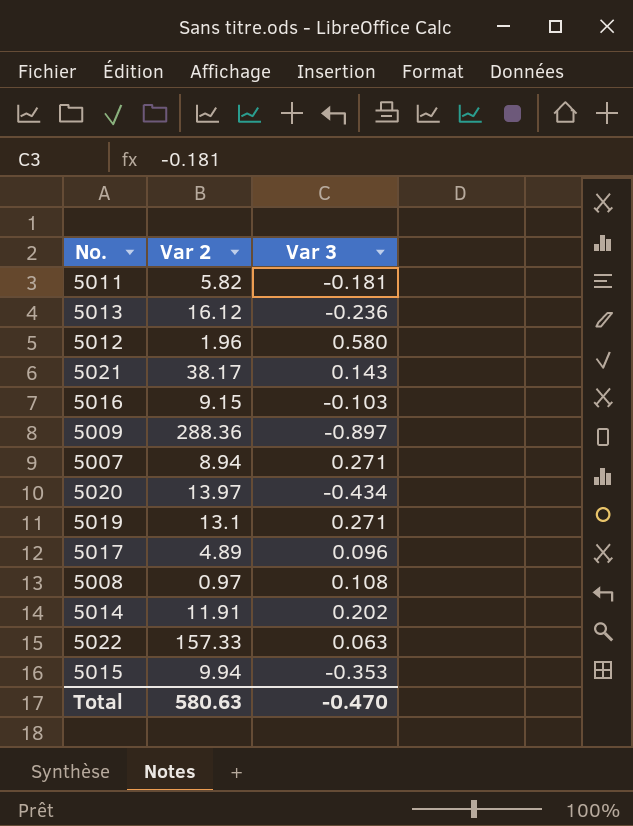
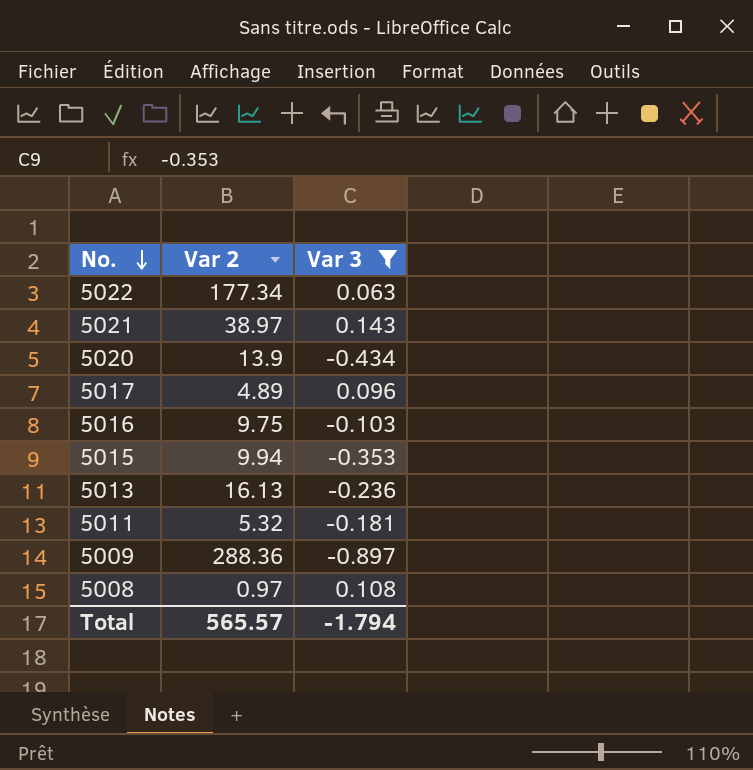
filter: none -> Var 3 <= 0.143
row order: none -> No. descending
5022 | Var 2: 157.33 -> 177.34
5021 | Var 2: 38.17 -> 38.97
5020 | Var 2: 13.97 -> 13.9
5016 | Var 2: 9.15 -> 9.75
5013 | Var 2: 16.12 -> 16.13
5011 | Var 2: 5.82 -> 5.32
Total | Var 2: 580.63 -> 565.57
Total | Var 3: -0.470 -> -1.794

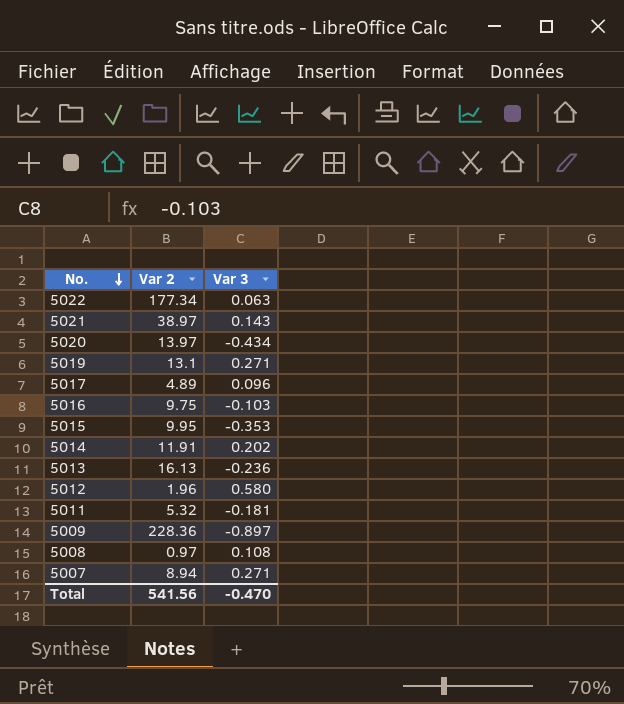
filter: Var 3 <= 0.143 -> none
5020 | Var 2: 13.9 -> 13.97
5015 | Var 2: 9.94 -> 9.95
5009 | Var 2: 288.36 -> 228.36
Total | Var 2: 565.57 -> 541.56
Total | Var 3: -1.794 -> -0.470

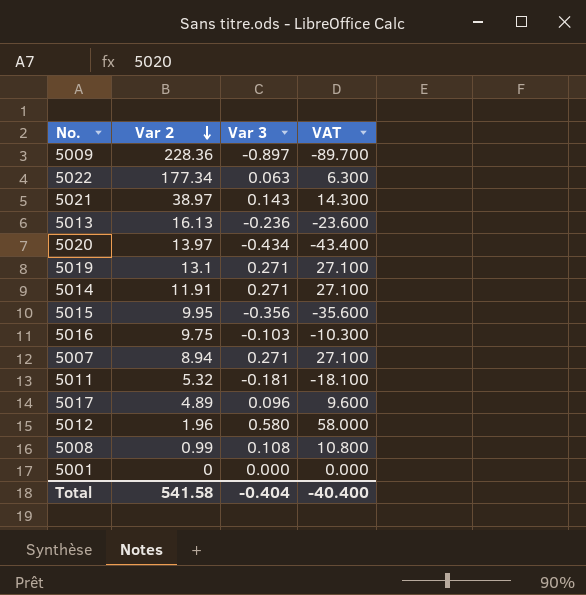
row order: No. descending -> Var 2 descending
column VAT | formula: none -> [Var 3] * 100
5014 | Var 3: 0.202 -> 0.271
5015 | Var 3: -0.353 -> -0.356
5008 | Var 2: 0.97 -> 0.99
row 5001: none -> 0 | 0.000 | 0.000
Total | Var 2: 541.56 -> 541.58
Total | Var 3: -0.470 -> -0.404

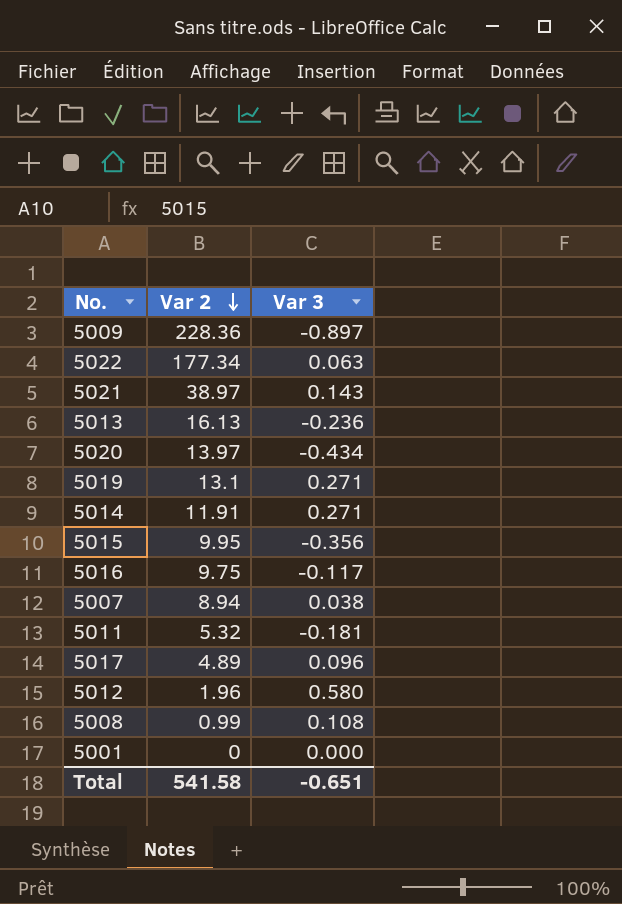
column VAT | formula: [Var 3] * 100 -> none
5016 | Var 3: -0.103 -> -0.117
5007 | Var 3: 0.271 -> 0.038
Total | Var 3: -0.404 -> -0.651

